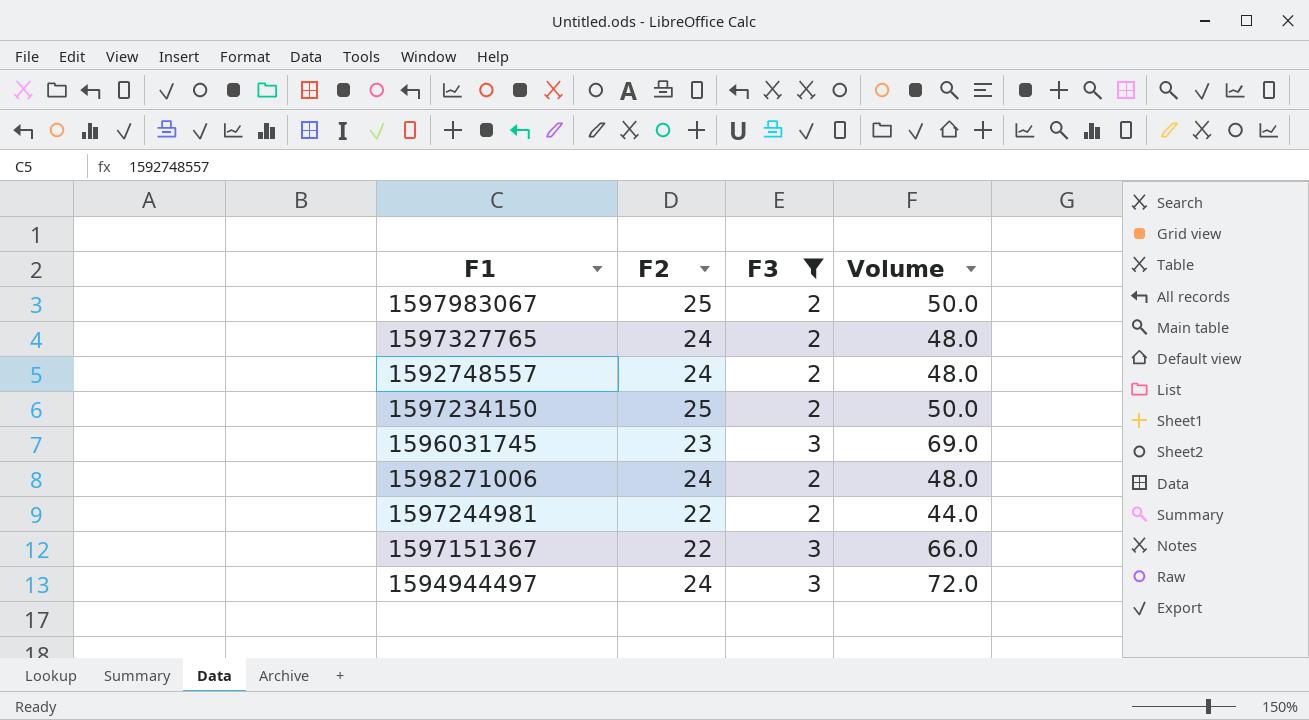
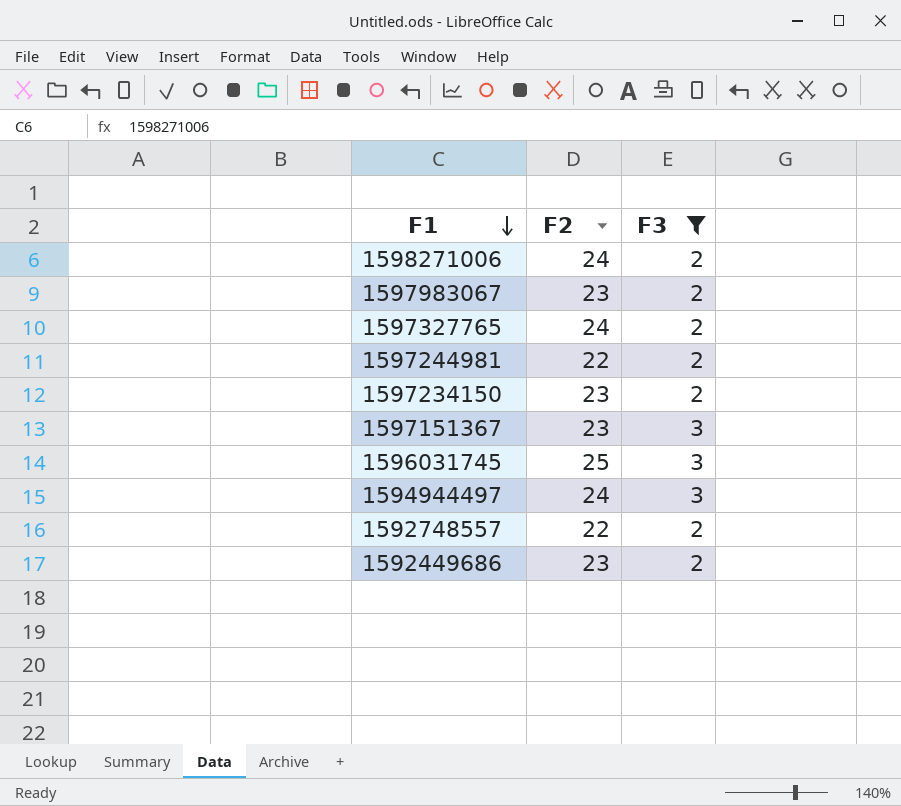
row order: none -> F1 descending
column Volume | formula: [F2] * [F3] -> none
1597983067 | F2: 25 -> 23
1597234150 | F2: 25 -> 23
1597151367 | F2: 22 -> 23
1596031745 | F2: 23 -> 25
1592748557 | F2: 24 -> 22
row 1592449686: none -> 23 | 2

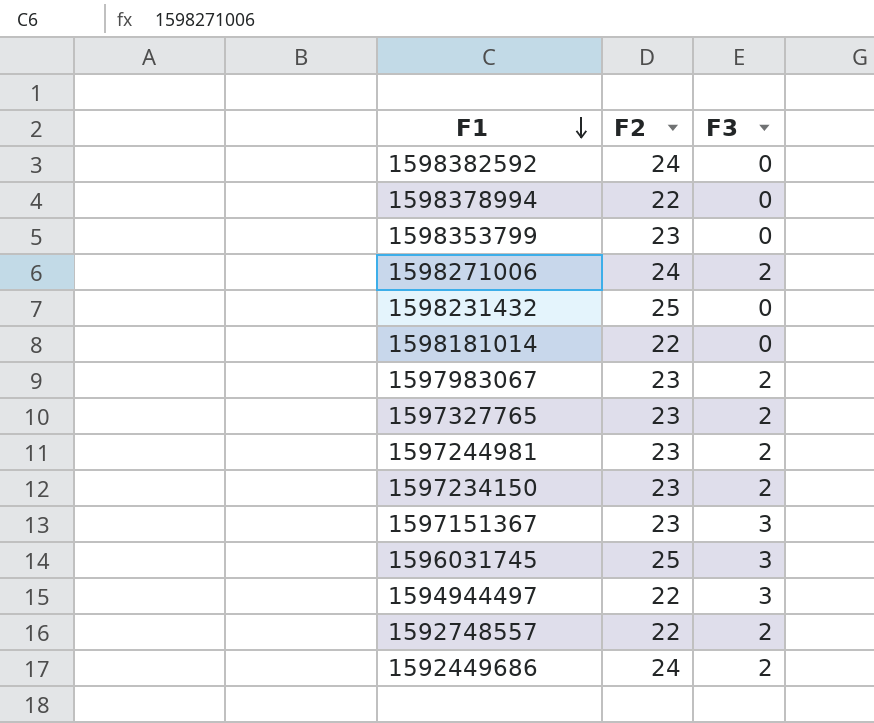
filter: F3 != 0 -> none
1597327765 | F2: 24 -> 23
1597244981 | F2: 22 -> 23
1594944497 | F2: 24 -> 22
1592449686 | F2: 23 -> 24

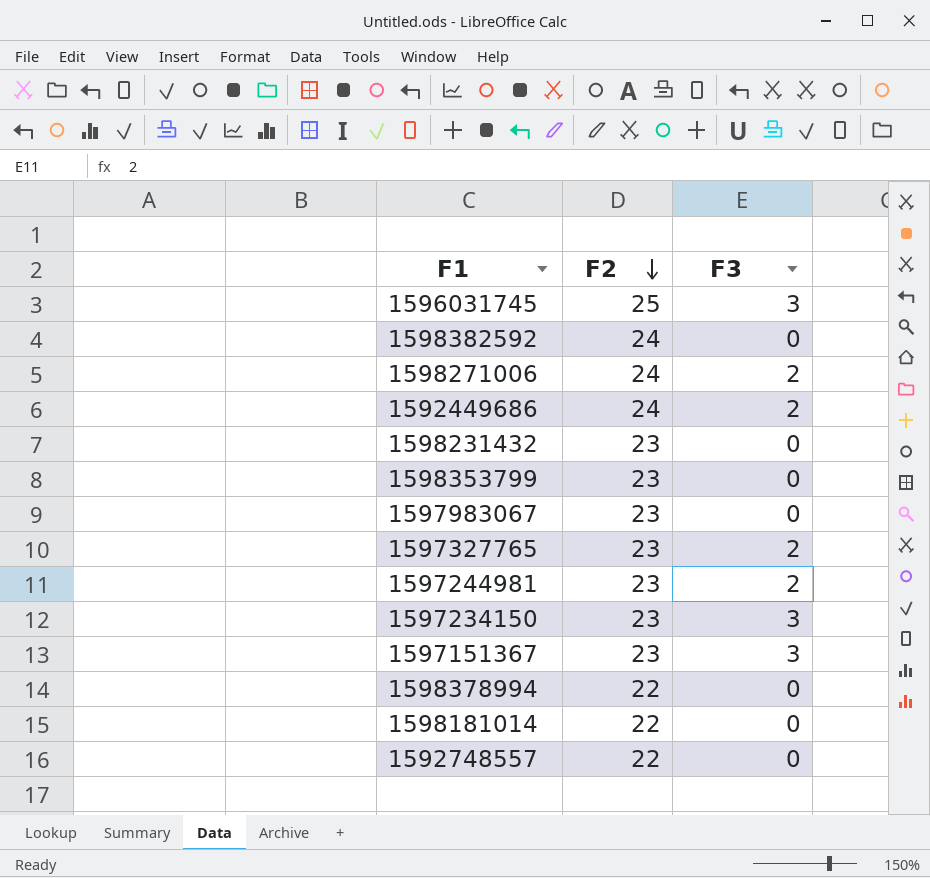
row order: F1 descending -> F2 descending
row 1594944497: 22 | 3 -> none
1598231432 | F2: 25 -> 23
1597983067 | F3: 2 -> 0
1597234150 | F3: 2 -> 3
1592748557 | F3: 2 -> 0

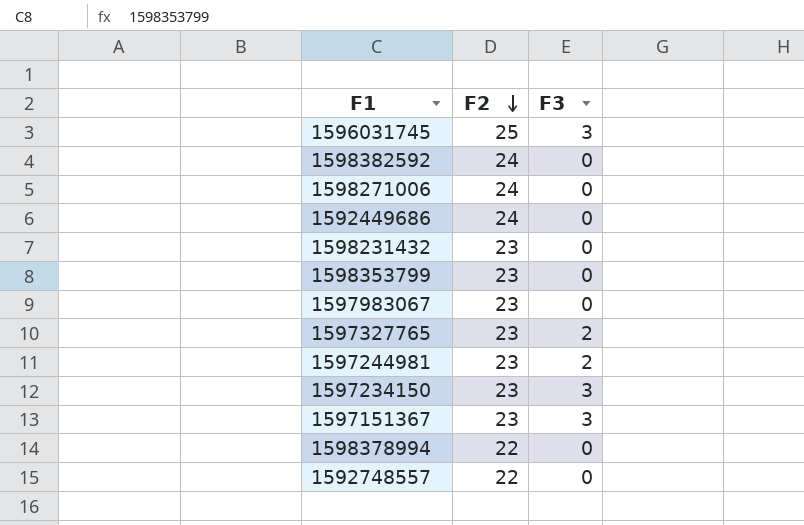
row 1598181014: 22 | 0 -> none
1598271006 | F3: 2 -> 0
1592449686 | F3: 2 -> 0

